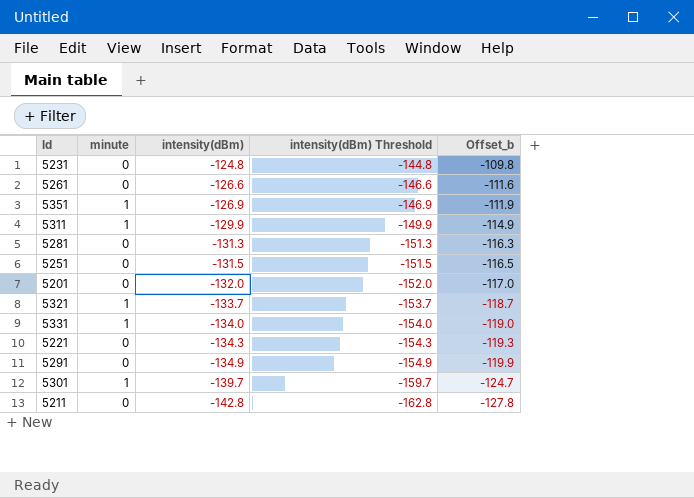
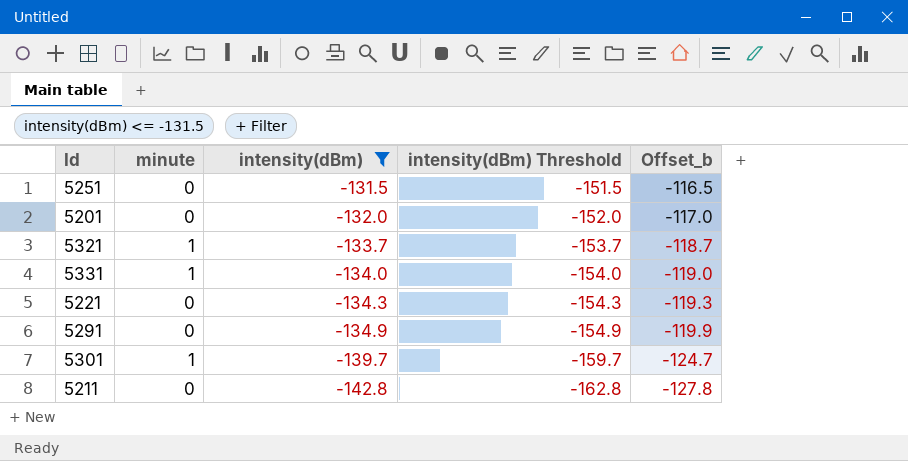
filter: none -> intensity(dBm) <= -131.5

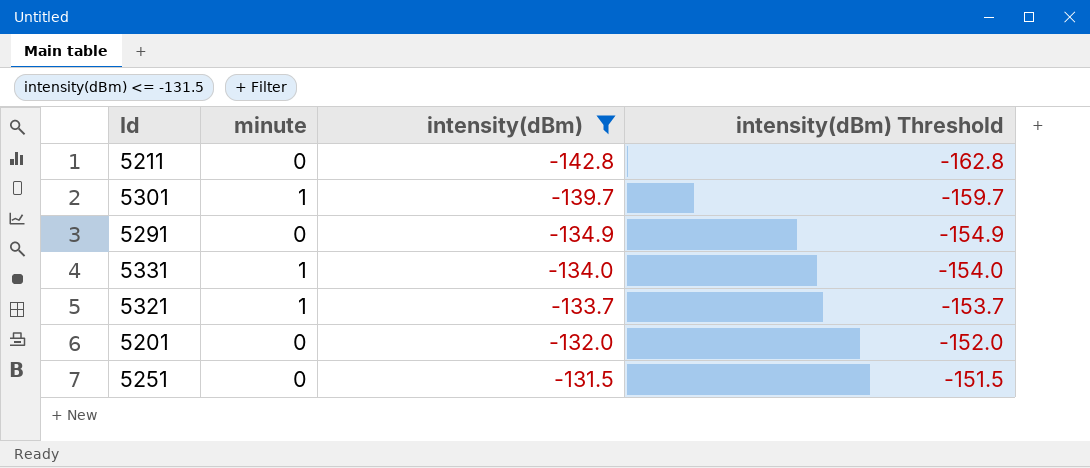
row order: intensity(dBm) descending -> intensity(dBm) ascending
column Offset_b | formula: [intensity(dBm)] + 15 -> none
row 5221: 0 | -134.3 | -154.3 | -119.3 -> none

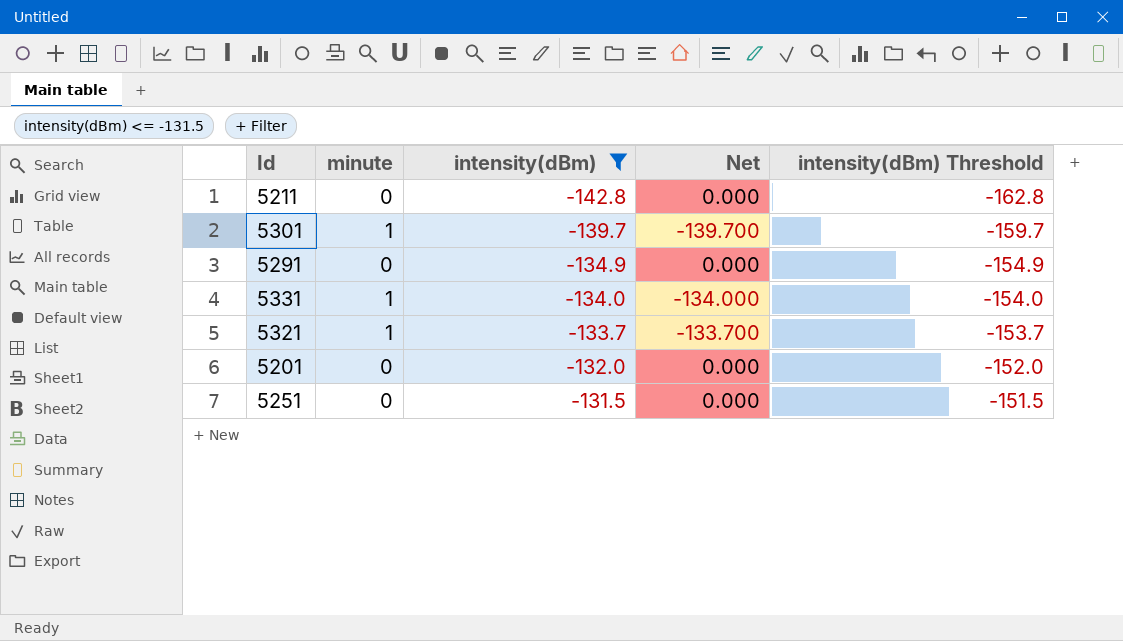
column Net | formula: none -> [minute] * [intensity(dBm)]

